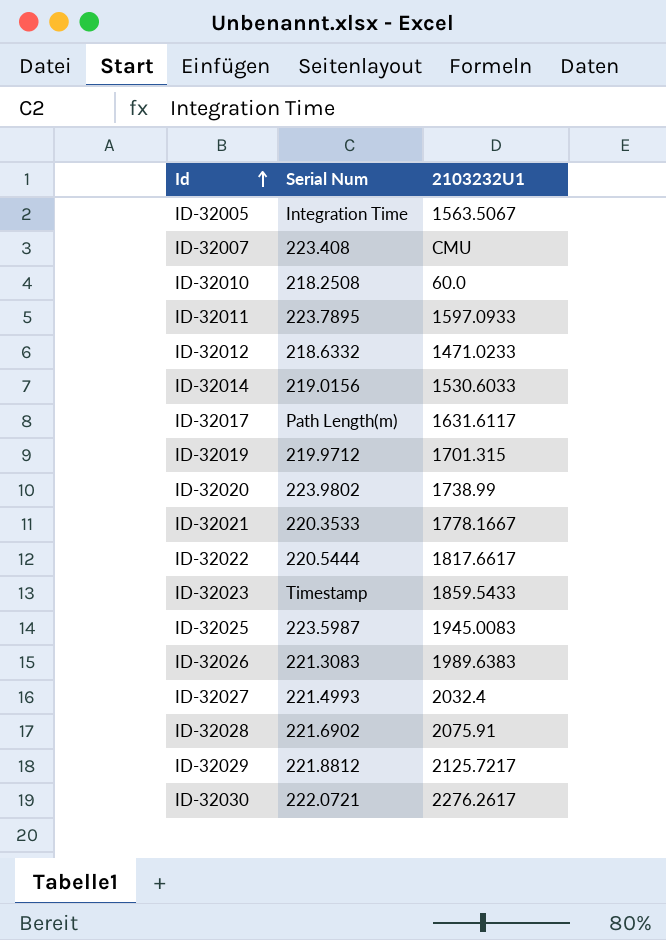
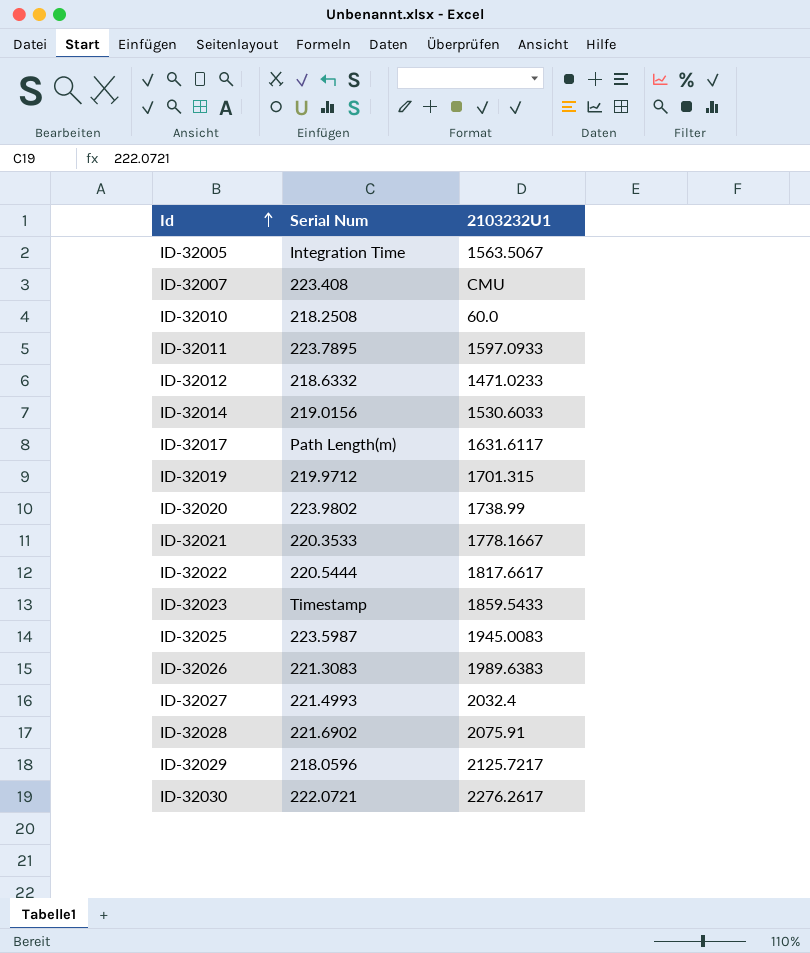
ID-32029 | Serial Num: 221.8812 -> 218.0596

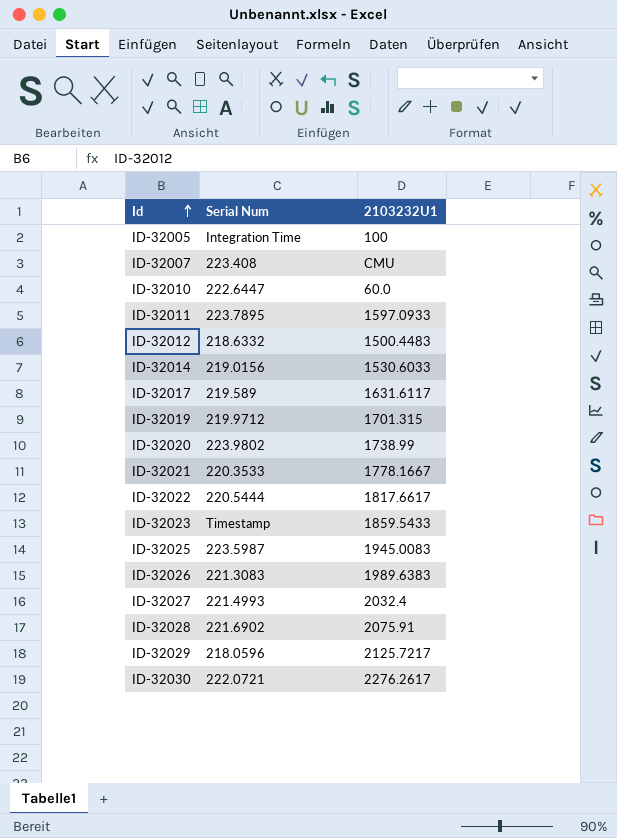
ID-32005 | 2103232U1: 1563.5067 -> 100
ID-32010 | Serial Num: 218.2508 -> 222.6447
ID-32012 | 2103232U1: 1471.0233 -> 1500.4483
ID-32017 | Serial Num: Path Length(m) -> 219.589

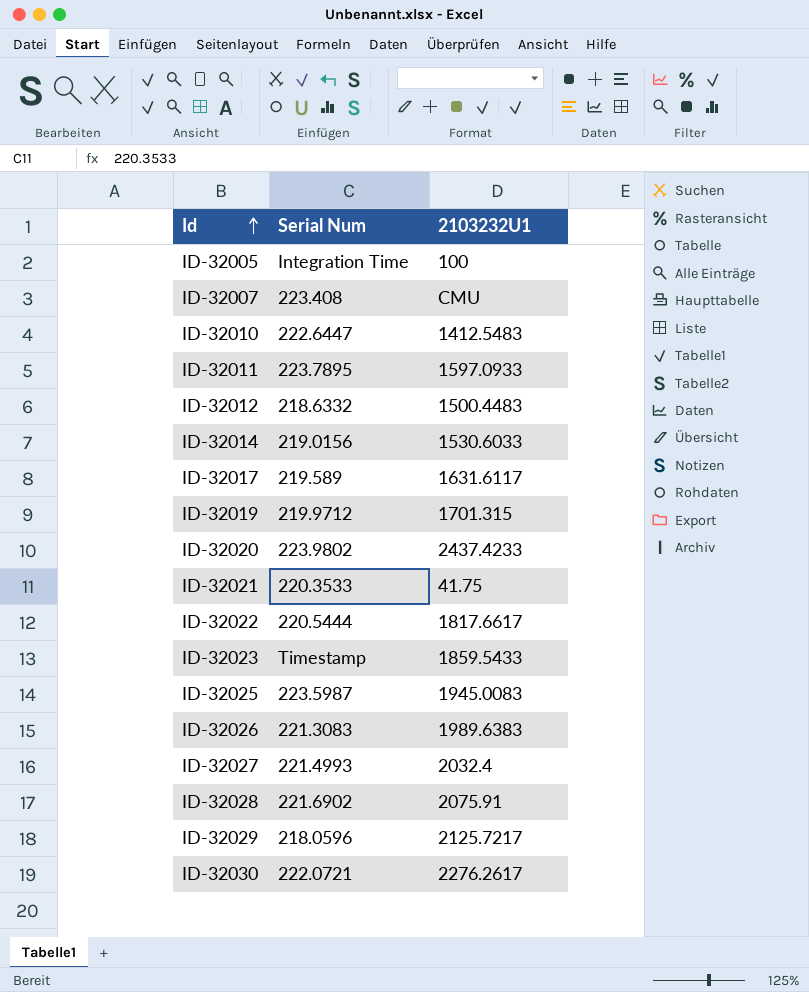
ID-32010 | 2103232U1: 60.0 -> 1412.5483
ID-32020 | 2103232U1: 1738.99 -> 2437.4233
ID-32021 | 2103232U1: 1778.1667 -> 41.75

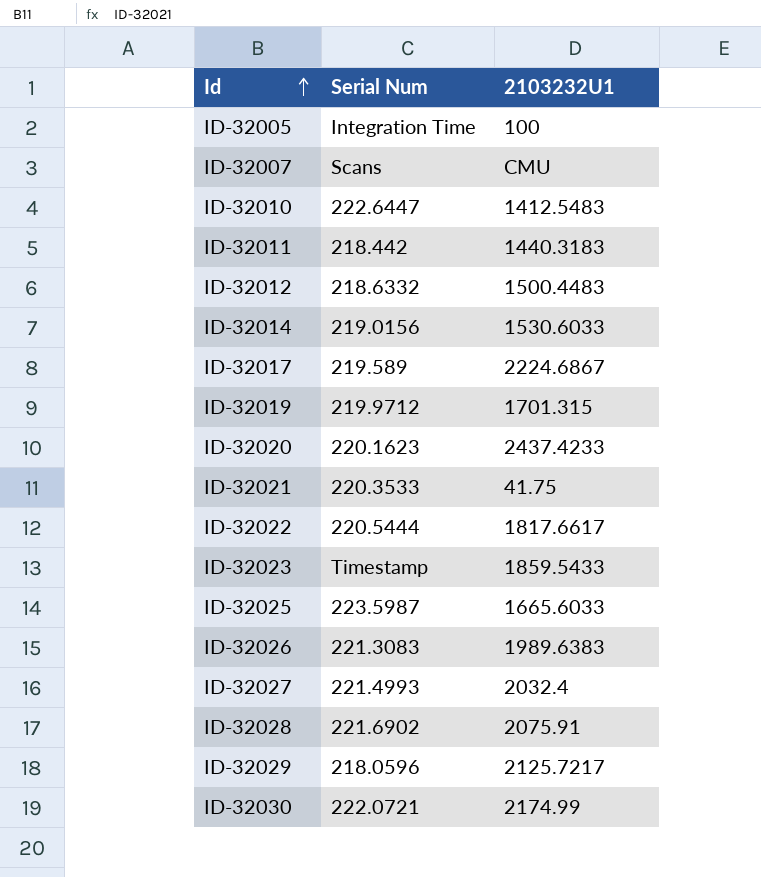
ID-32007 | Serial Num: 223.408 -> Scans
ID-32011 | Serial Num: 223.7895 -> 218.442
ID-32011 | 2103232U1: 1597.0933 -> 1440.3183
ID-32017 | 2103232U1: 1631.6117 -> 2224.6867
ID-32020 | Serial Num: 223.9802 -> 220.1623
ID-32025 | 2103232U1: 1945.0083 -> 1665.6033
ID-32030 | 2103232U1: 2276.2617 -> 2174.99

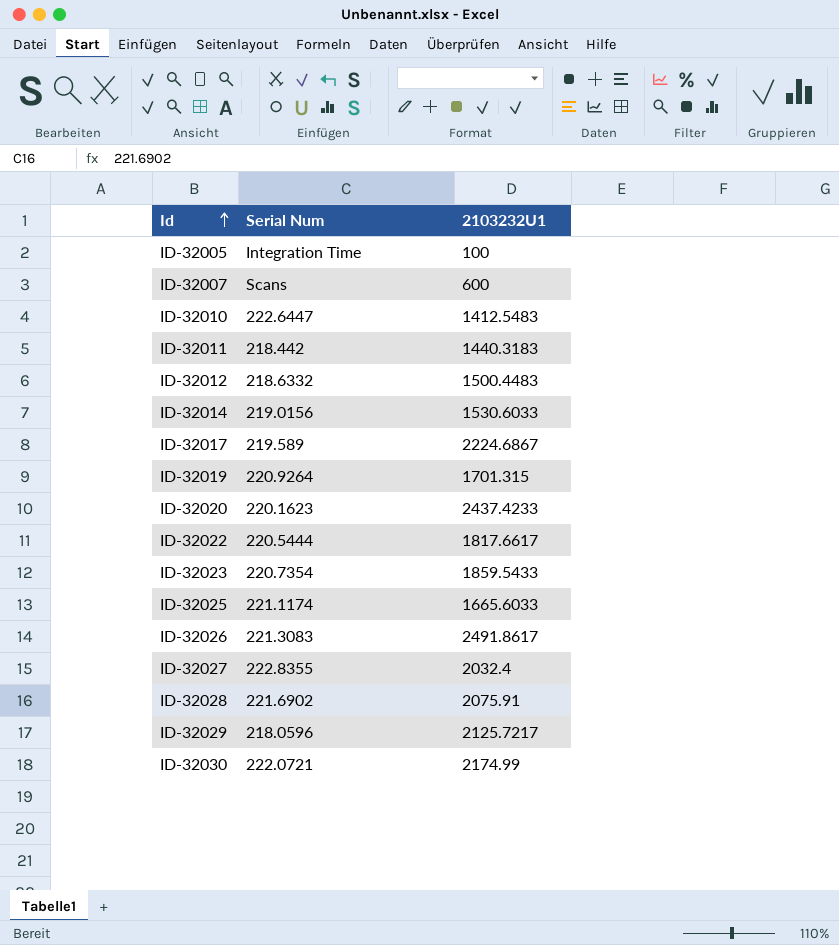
row ID-32021: 220.3533 | 41.75 -> none
ID-32007 | 2103232U1: CMU -> 600
ID-32019 | Serial Num: 219.9712 -> 220.9264
ID-32023 | Serial Num: Timestamp -> 220.7354
ID-32025 | Serial Num: 223.5987 -> 221.1174
ID-32026 | 2103232U1: 1989.6383 -> 2491.8617
ID-32027 | Serial Num: 221.4993 -> 222.8355

